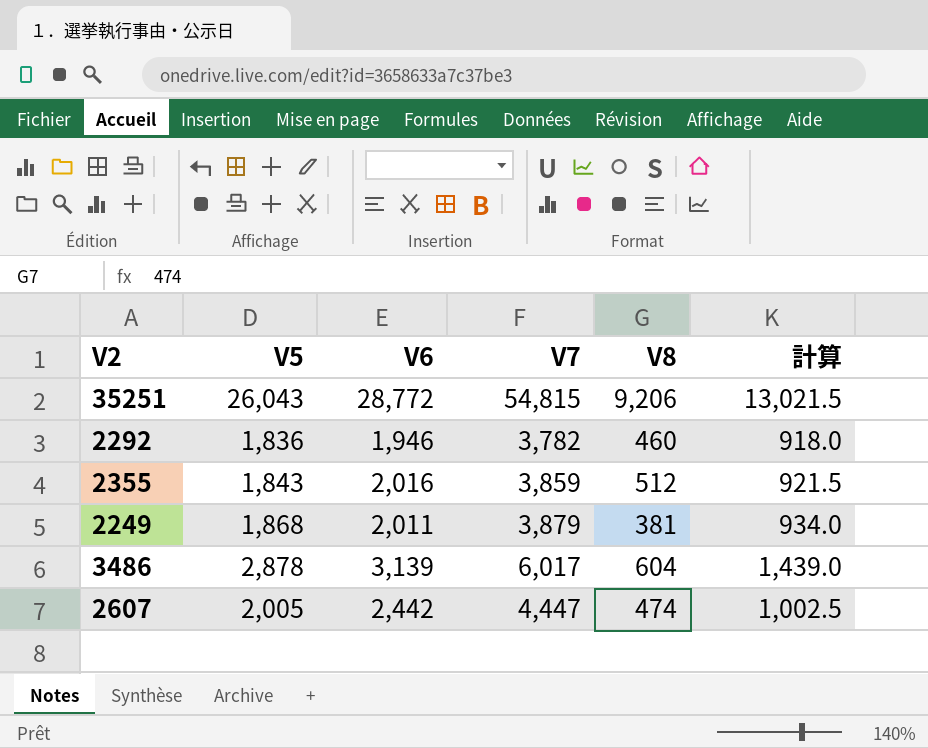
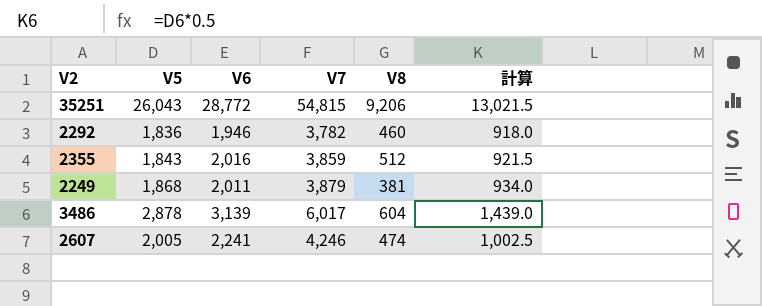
2607 | V6: 2,442 -> 2,241
2607 | V7: 4,447 -> 4,246

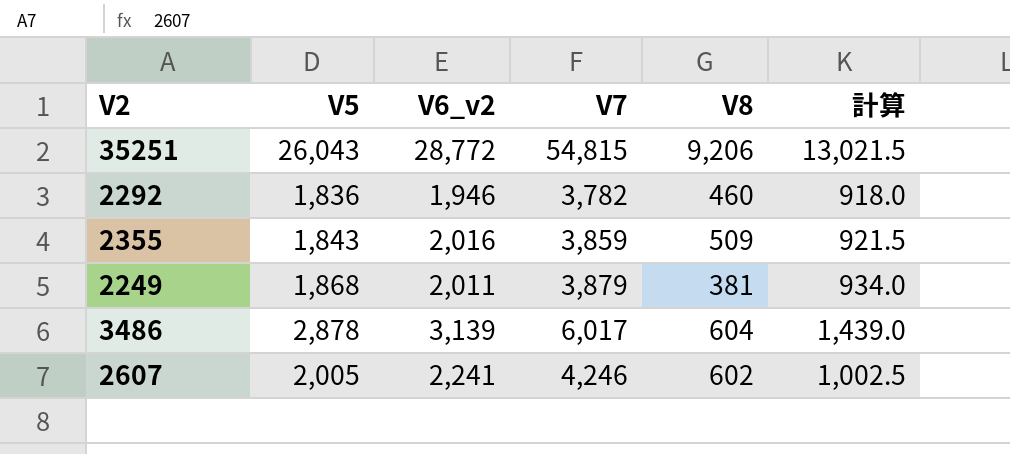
column name: V6 -> V6_v2
2355 | V8: 512 -> 509
2607 | V8: 474 -> 602

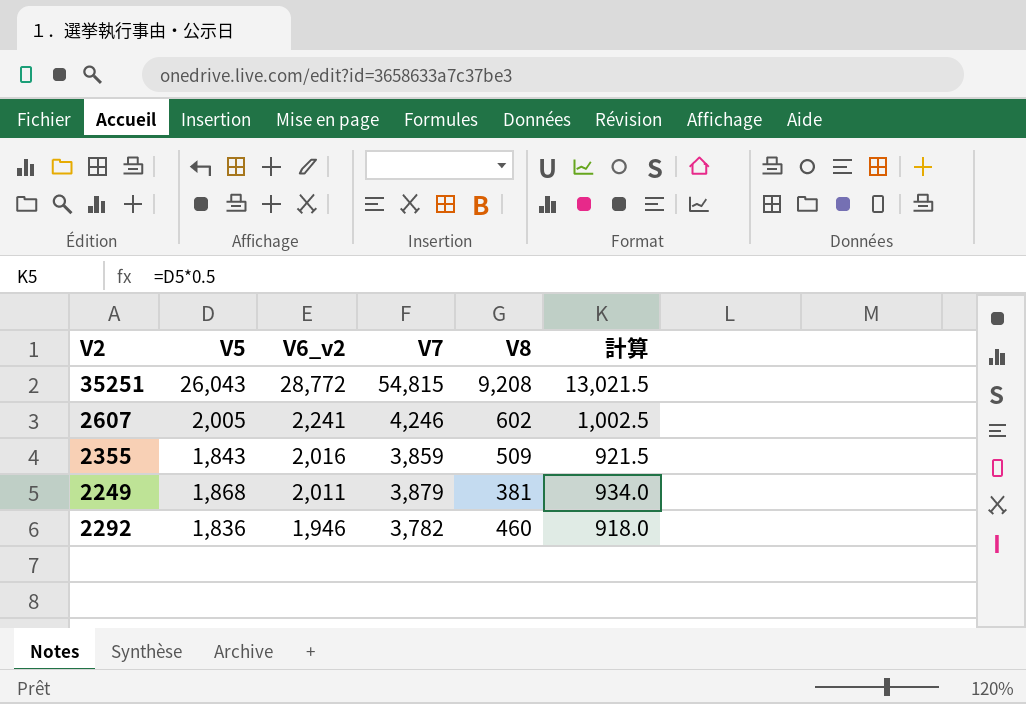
row order: none -> V6_v2 descending
row 3486: 2,878 | 3,139 | 6,017 | 604 | 1,439.0 -> none
35251 | V8: 9,206 -> 9,208

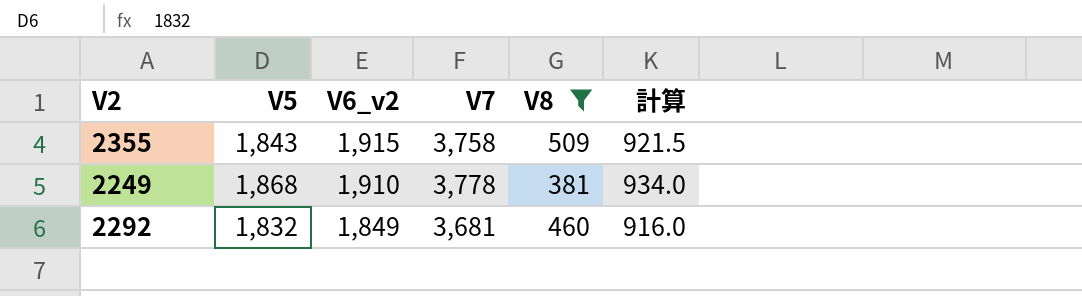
filter: none -> V8 <= 509
2355 | V6_v2: 2,016 -> 1,915
2355 | V7: 3,859 -> 3,758
2249 | V6_v2: 2,011 -> 1,910
2249 | V7: 3,879 -> 3,778
2292 | V5: 1,836 -> 1,832
2292 | V6_v2: 1,946 -> 1,849
2292 | V7: 3,782 -> 3,681
2292 | 計算: 918.0 -> 916.0

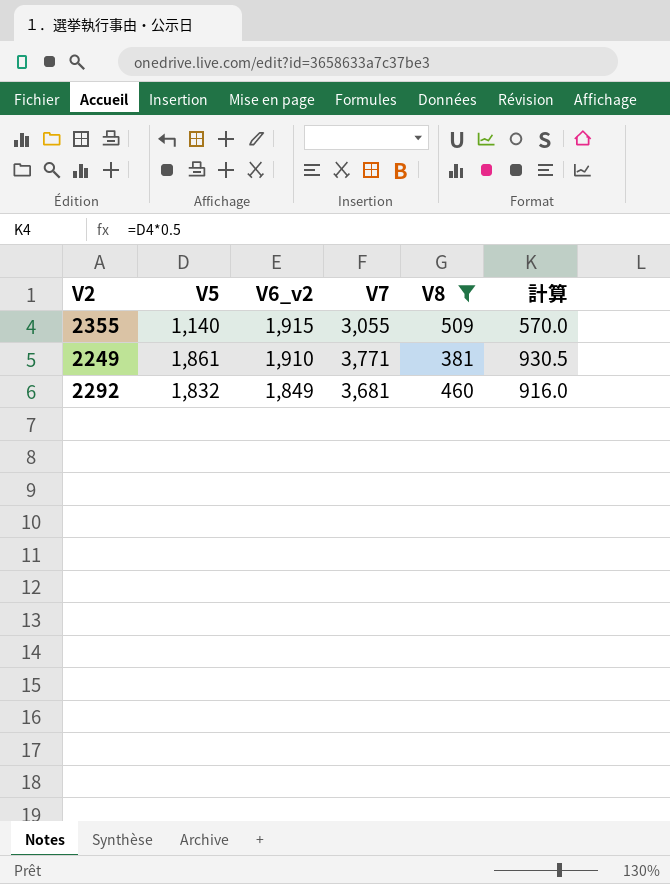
2355 | V5: 1,843 -> 1,140
2355 | V7: 3,758 -> 3,055
2355 | 計算: 921.5 -> 570.0
2249 | V5: 1,868 -> 1,861
2249 | V7: 3,778 -> 3,771
2249 | 計算: 934.0 -> 930.5

